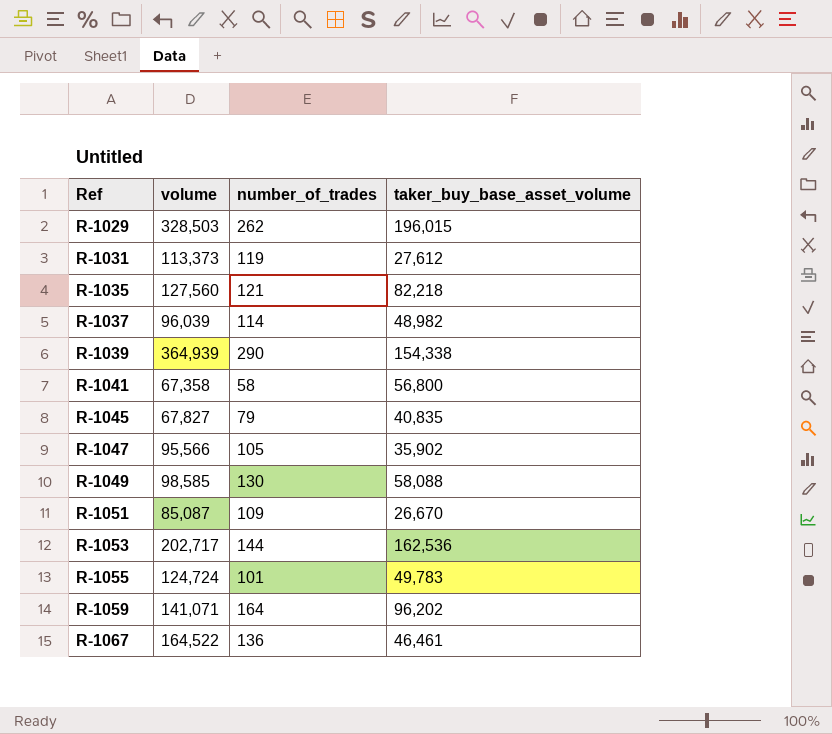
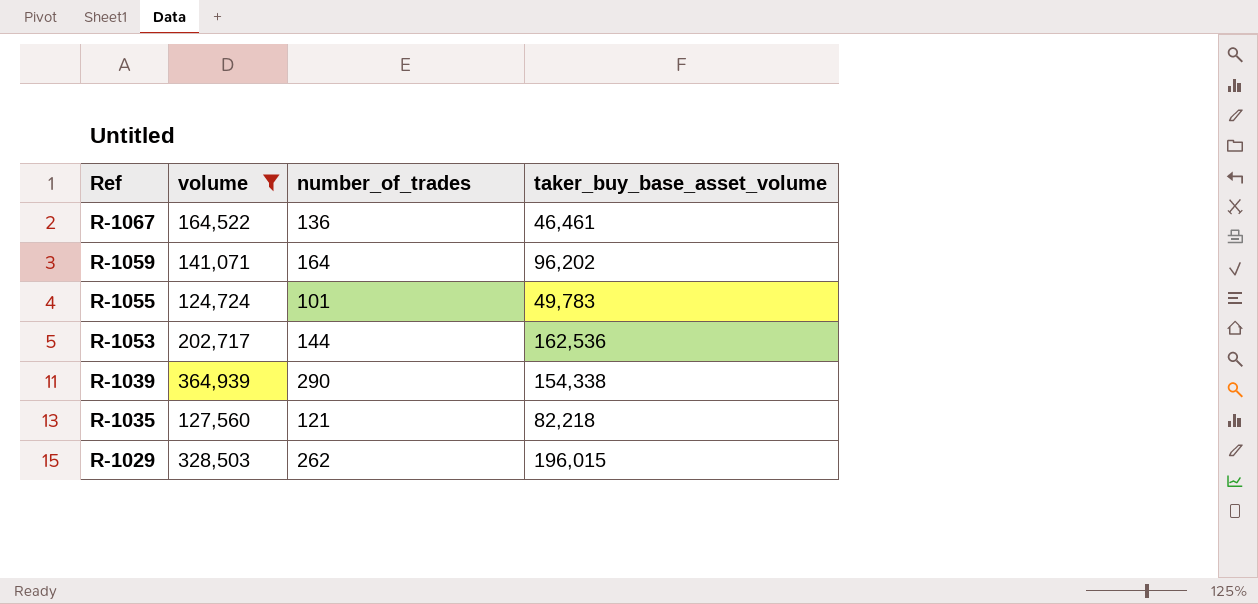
filter: none -> volume >= 124,724
row order: Ref ascending -> Ref descending

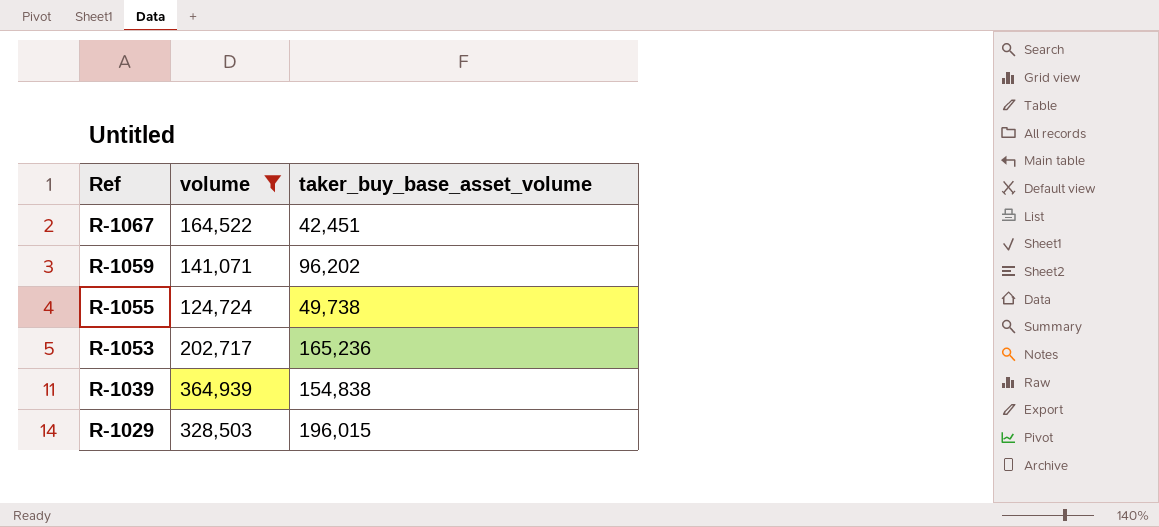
column number_of_trades | position: 3 -> none
row R-1035: 127,560 | 121 | 82,218 -> none
R-1067 | taker_buy_base_asset_volume: 46,461 -> 42,451
R-1055 | taker_buy_base_asset_volume: 49,783 -> 49,738
R-1053 | taker_buy_base_asset_volume: 162,536 -> 165,236
R-1039 | taker_buy_base_asset_volume: 154,338 -> 154,838

